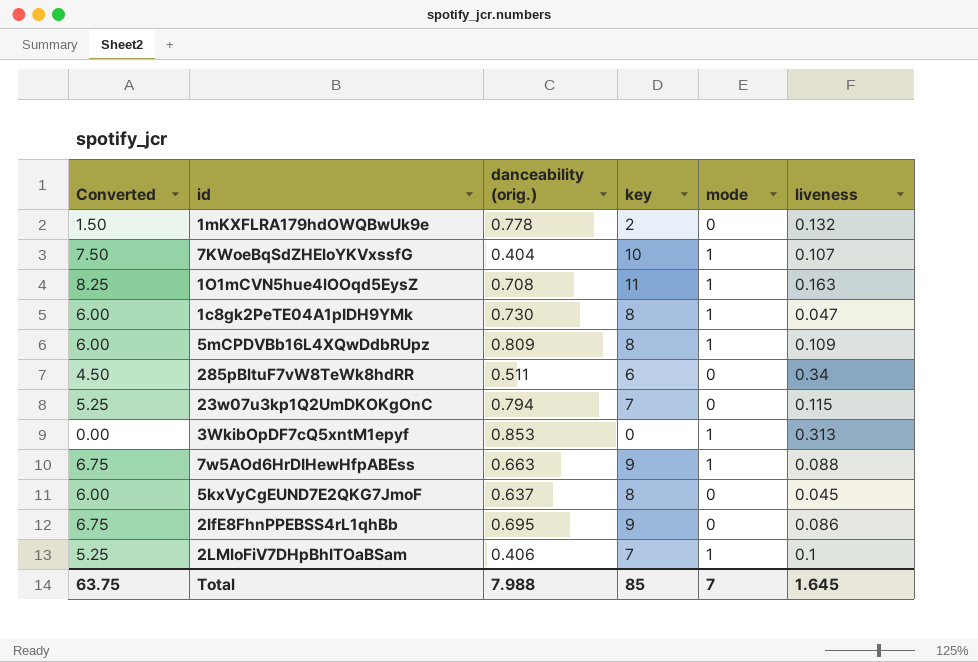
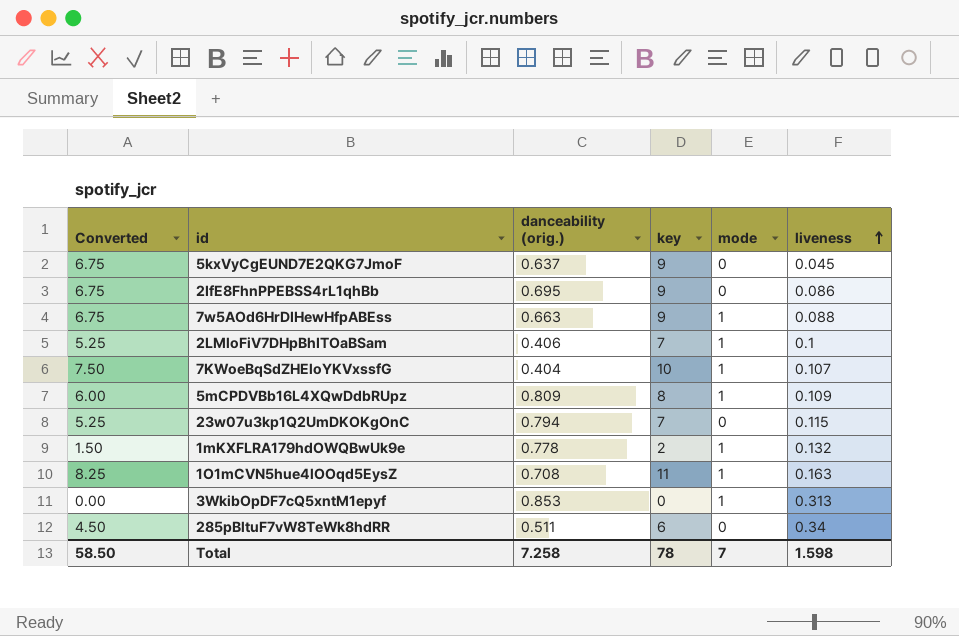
row order: none -> liveness ascending
row 1c8gk2PeTE04A1pIDH9YMk: 6.00 | 0.730 | 8 | 1 | 0.047 -> none
5kxVyCgEUND7E2QKG7JmoF | Converted: 6.00 -> 6.75
5kxVyCgEUND7E2QKG7JmoF | key: 8 -> 9
1mKXFLRA179hdOWQBwUk9e | mode: 0 -> 1
Total | Converted: 63.75 -> 58.50
Total | danceability (orig.): 7.988 -> 7.258
Total | key: 85 -> 78
Total | liveness: 1.645 -> 1.598

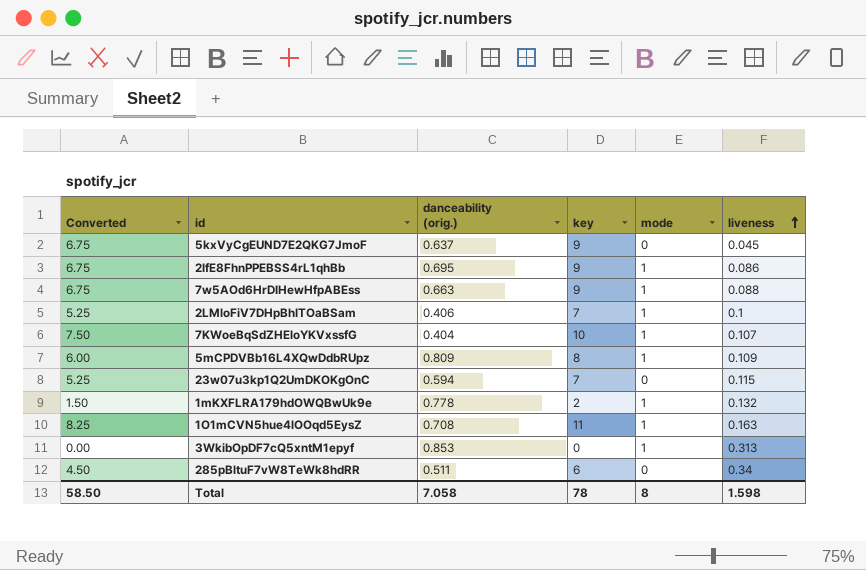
2IfE8FhnPPEBSS4rL1qhBb | mode: 0 -> 1
23w07u3kp1Q2UmDKOKgOnC | danceability (orig.): 0.794 -> 0.594
Total | danceability (orig.): 7.258 -> 7.058
Total | mode: 7 -> 8

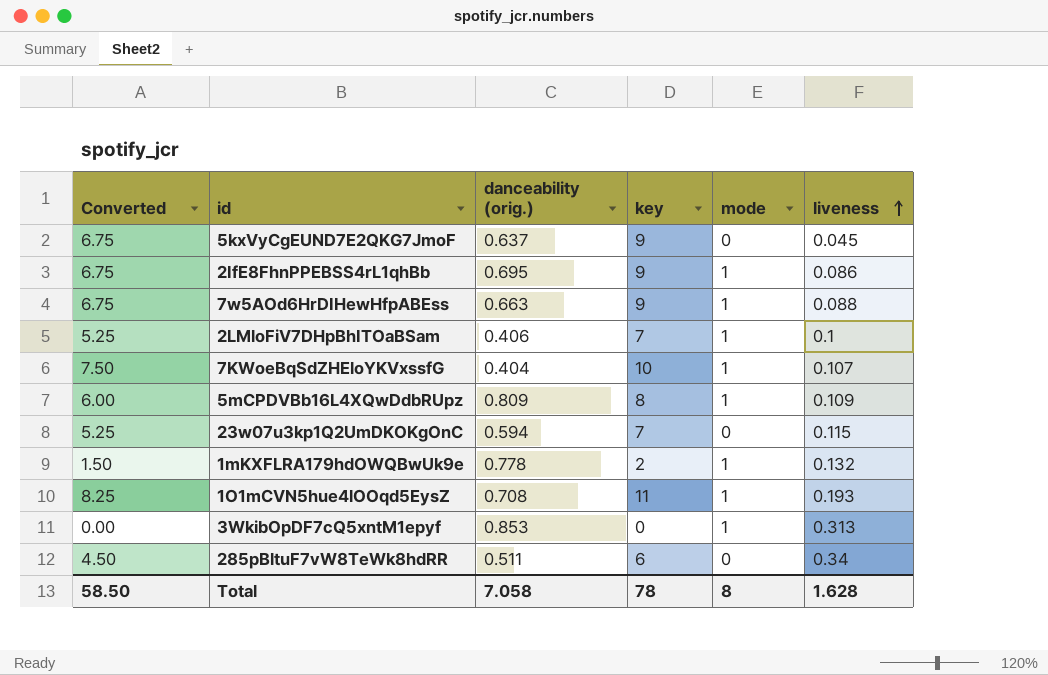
1O1mCVN5hue4lOOqd5EysZ | liveness: 0.163 -> 0.193
Total | liveness: 1.598 -> 1.628

